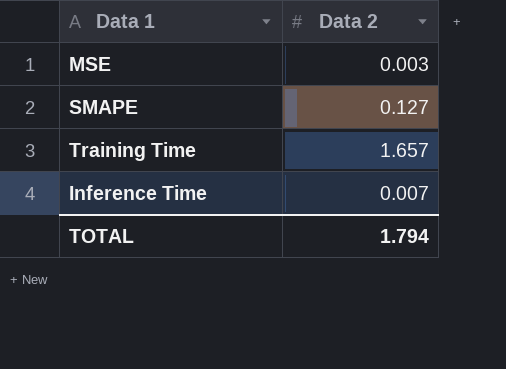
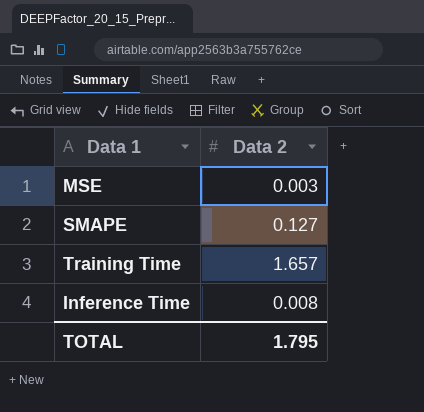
Inference Time | Data 2: 0.007 -> 0.008
TOTAL | Data 2: 1.794 -> 1.795

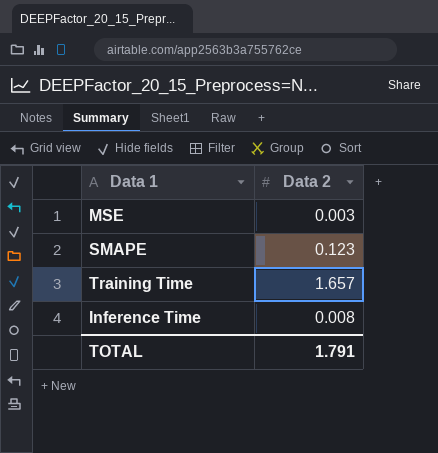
SMAPE | Data 2: 0.127 -> 0.123
TOTAL | Data 2: 1.795 -> 1.791

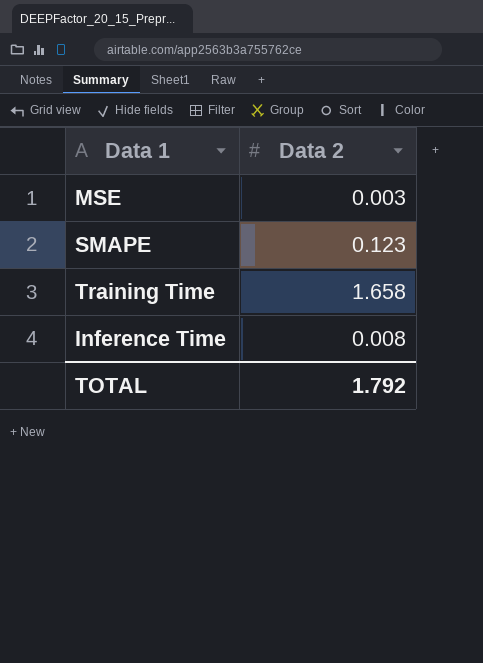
Training Time | Data 2: 1.657 -> 1.658
TOTAL | Data 2: 1.791 -> 1.792

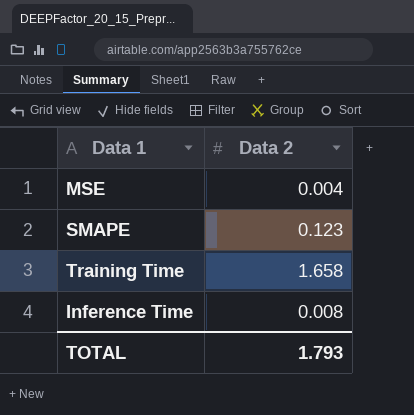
MSE | Data 2: 0.003 -> 0.004
TOTAL | Data 2: 1.792 -> 1.793

